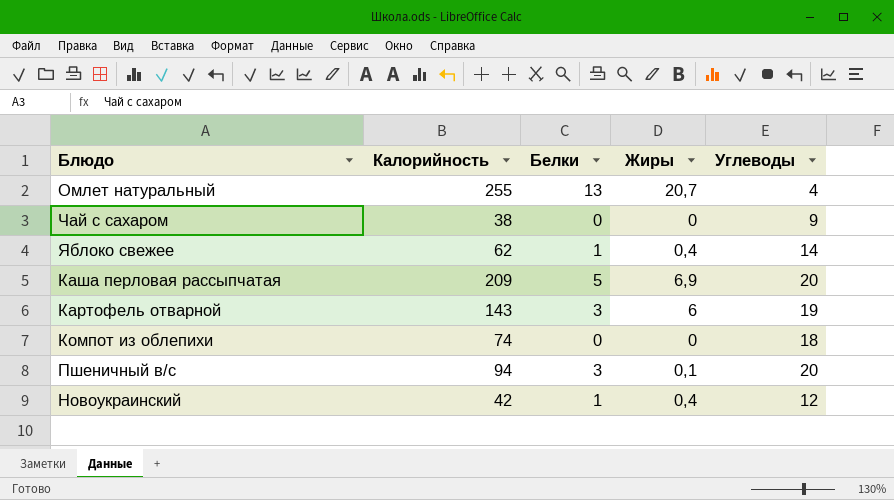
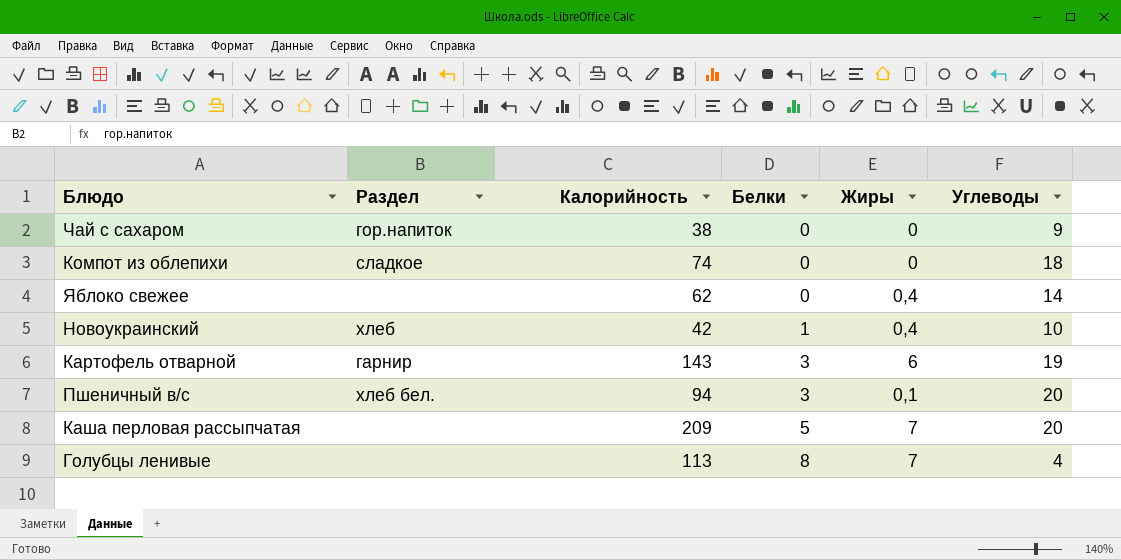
row order: none -> Белки ascending
column Раздел | position: none -> 2
row Омлет натуральный: 255 | 13 | 20,7 | 4 -> none
Яблоко свежее | Белки: 1 -> 0
Новоукраинский | Углеводы: 12 -> 10
Каша перловая рассыпчатая | Жиры: 6,9 -> 7
row Голубцы ленивые: none -> none | 113 | 8 | 7 | 4

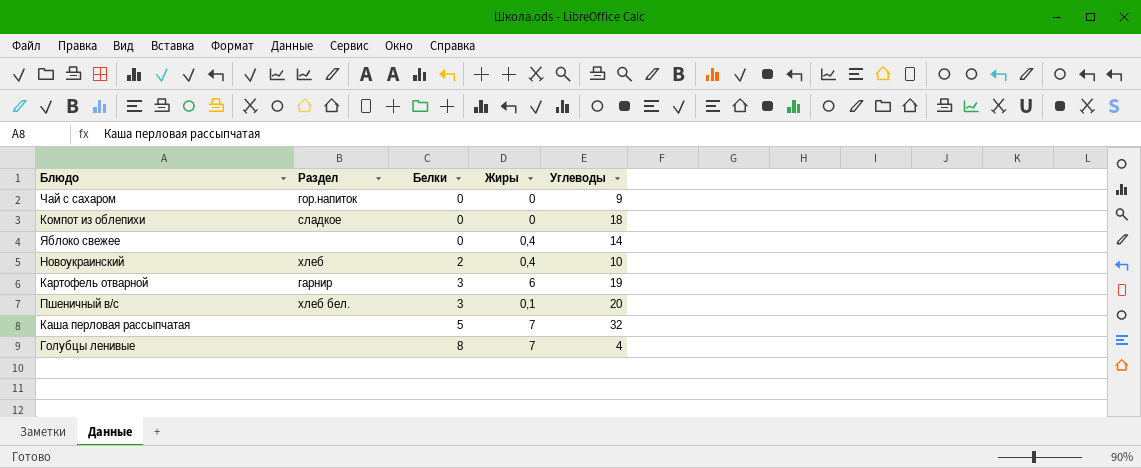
column Калорийность | position: 3 -> none
Новоукраинский | Белки: 1 -> 2
Каша перловая рассыпчатая | Углеводы: 20 -> 32

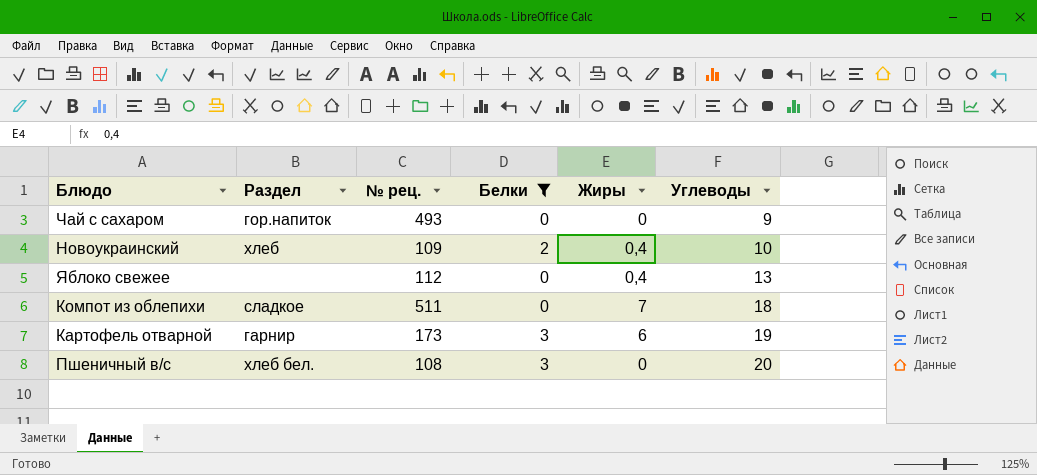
filter: none -> Белки <= 3
row order: Белки ascending -> Углеводы ascending
column № рец. | position: none -> 3
Яблоко свежее | Углеводы: 14 -> 13
Компот из облепихи | Жиры: 0 -> 7
Пшеничный в/с | Жиры: 0,1 -> 0

